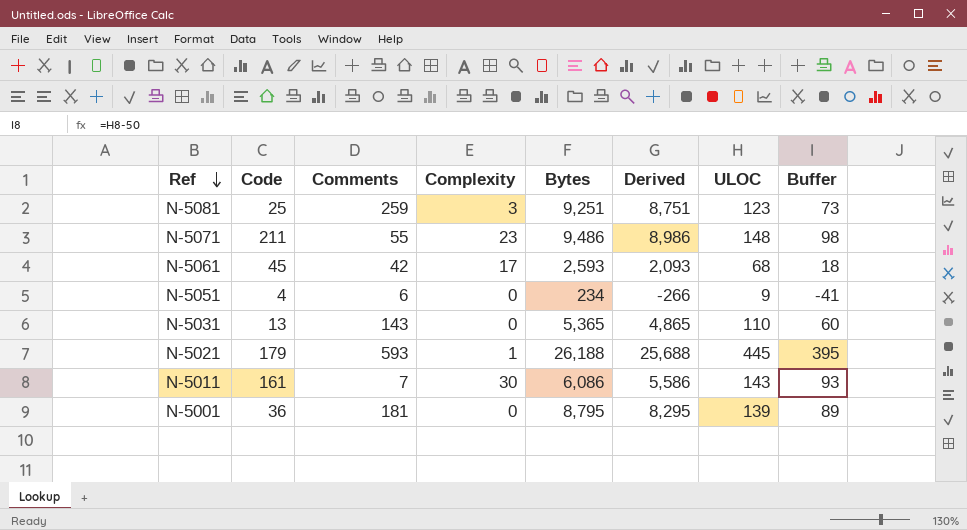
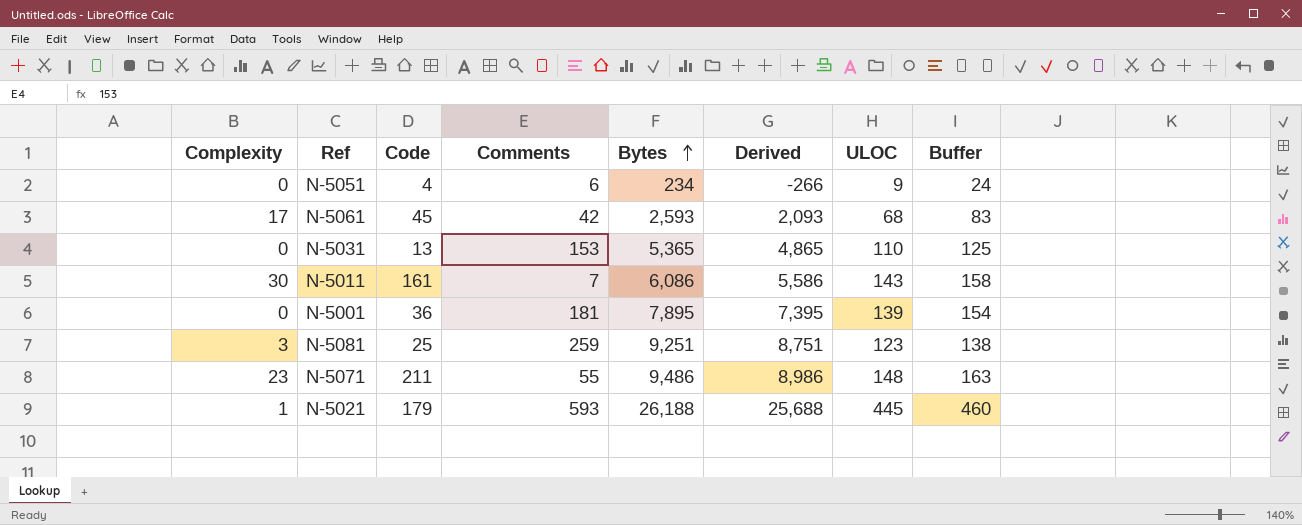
row order: Ref descending -> Bytes ascending
column Complexity | position: 4 -> 1
column Buffer | formula: [ULOC] - 50 -> [ULOC] + 15
N-5031 | Comments: 143 -> 153
N-5001 | Bytes: 8,795 -> 7,895
N-5001 | Derived: 8,295 -> 7,395

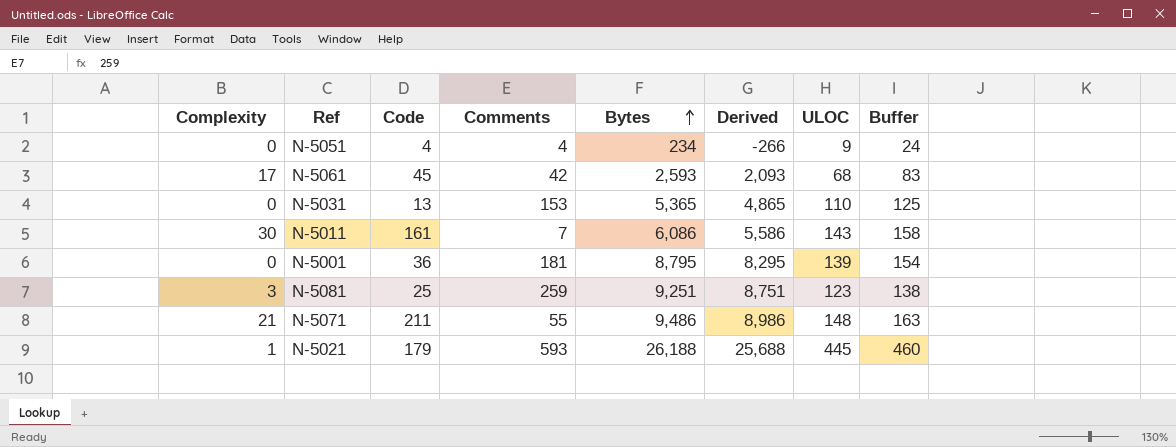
N-5051 | Comments: 6 -> 4
N-5001 | Bytes: 7,895 -> 8,795
N-5001 | Derived: 7,395 -> 8,295
N-5071 | Complexity: 23 -> 21

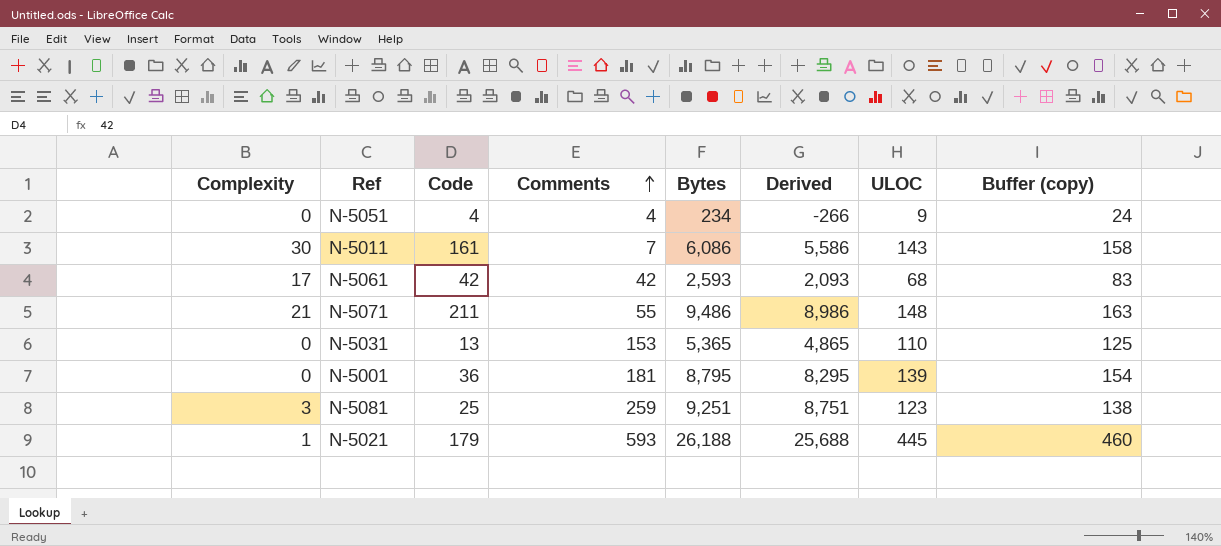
row order: Bytes ascending -> Comments ascending
column name: Buffer -> Buffer (copy)
N-5061 | Code: 45 -> 42

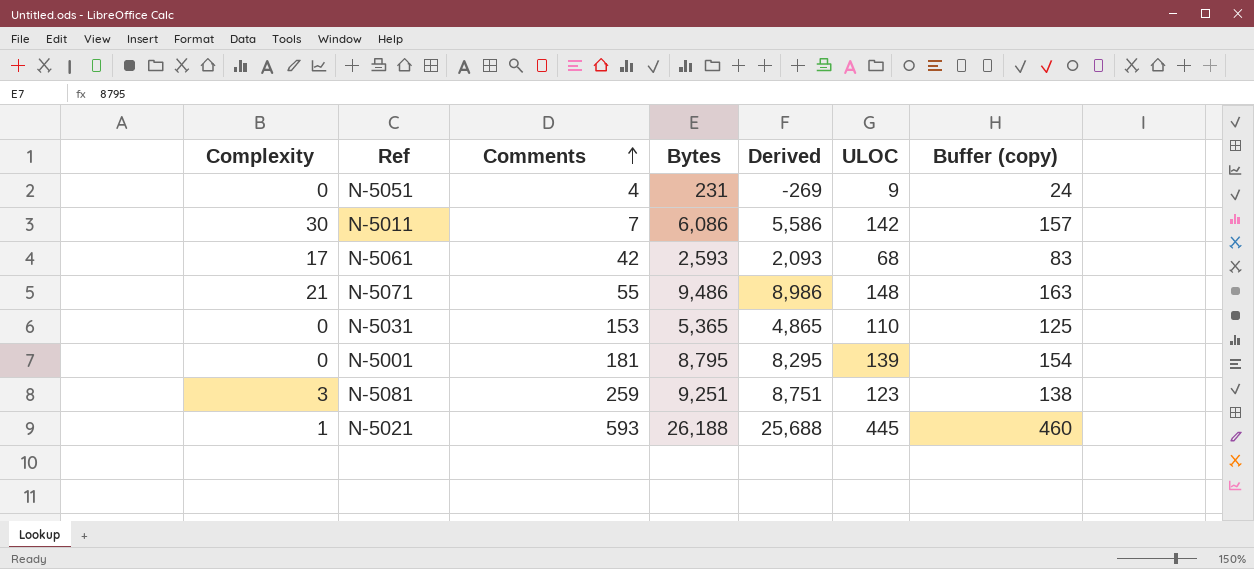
column Code | position: 3 -> none
N-5051 | Bytes: 234 -> 231
N-5051 | Derived: -266 -> -269
N-5011 | ULOC: 143 -> 142
N-5011 | Buffer (copy): 158 -> 157

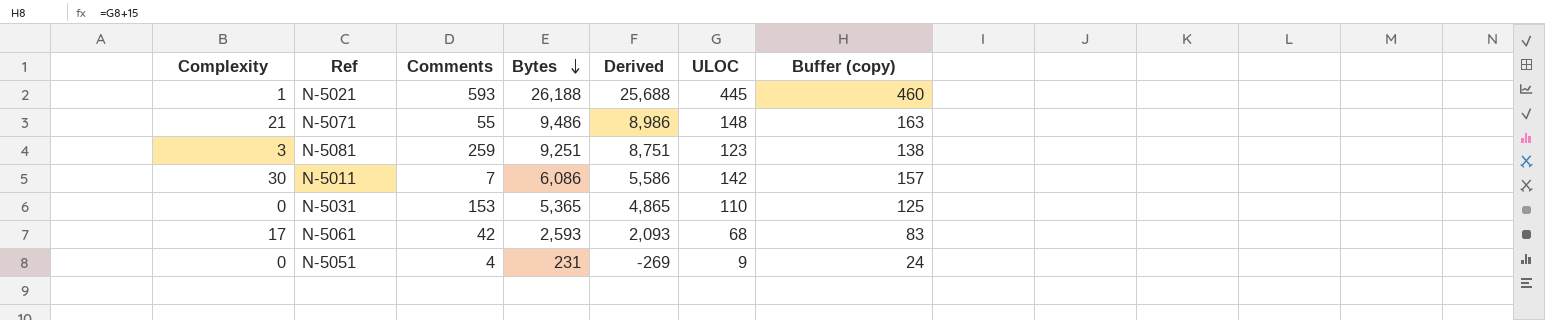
row order: Comments ascending -> Bytes descending
row N-5001: 0 | 181 | 8,795 | 8,295 | 139 | 154 -> none

